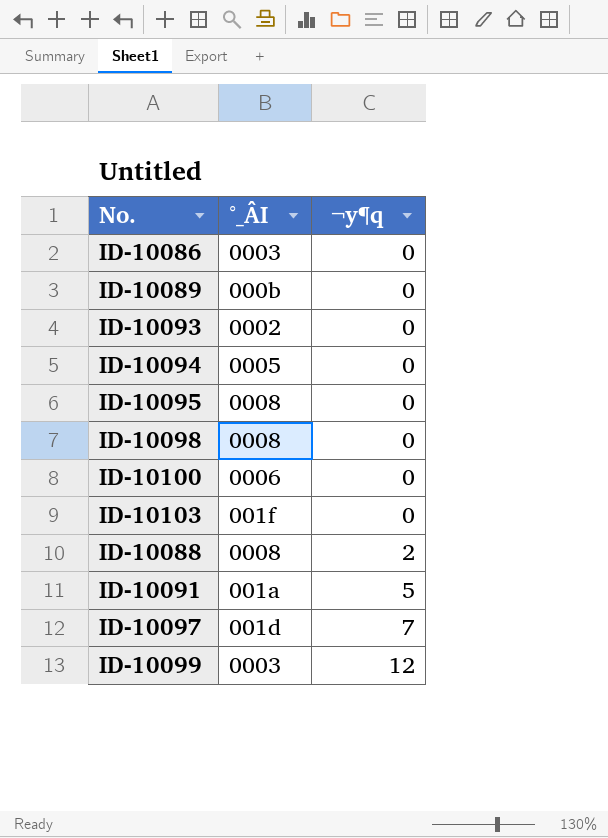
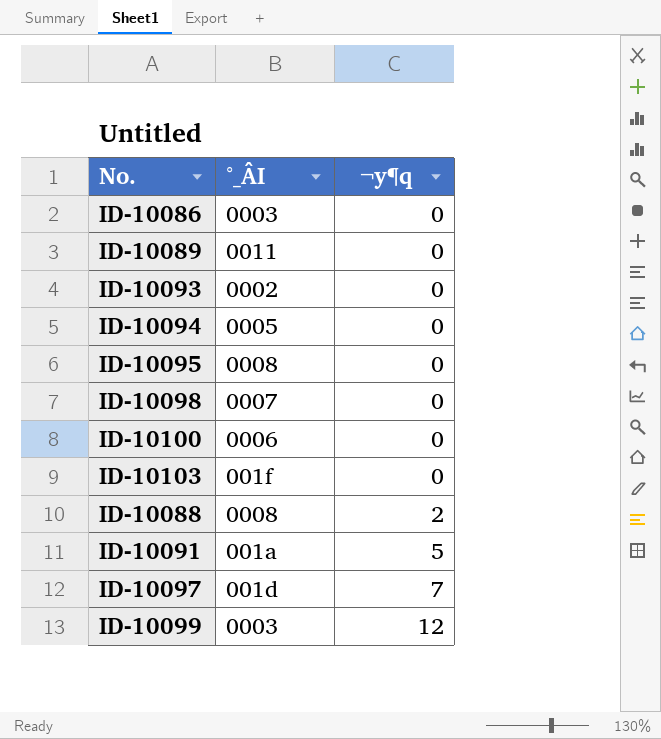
ID-10089 | °_ÂI: 000b -> 0011
ID-10098 | °_ÂI: 0008 -> 0007

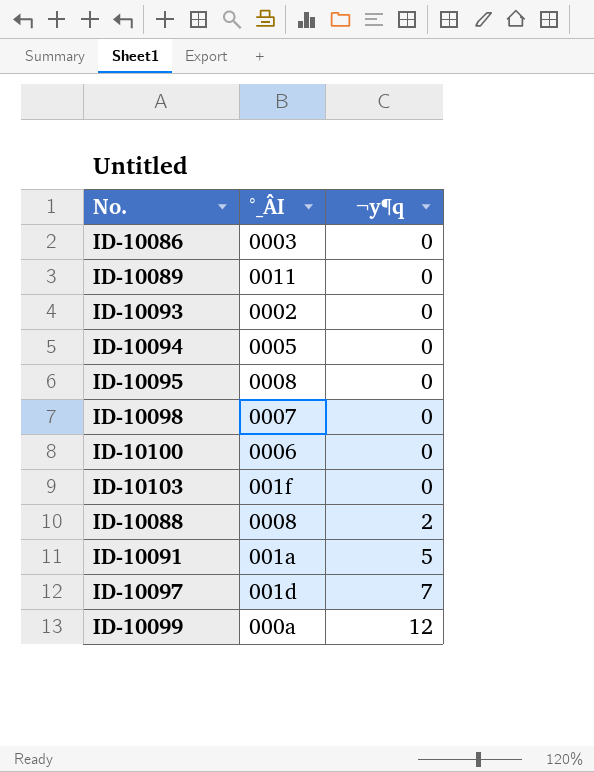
ID-10099 | °_ÂI: 0003 -> 000a

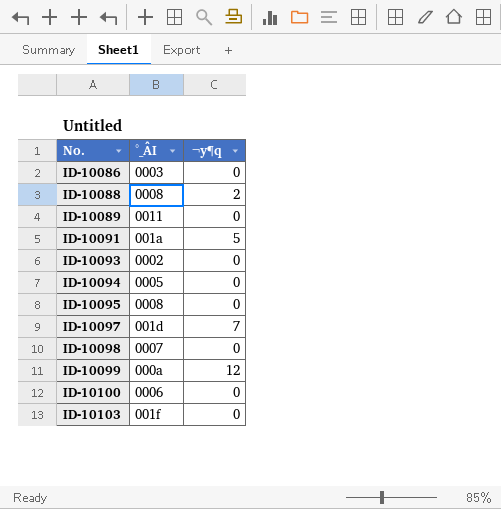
row order: ¬y¶q ascending -> No. ascending

